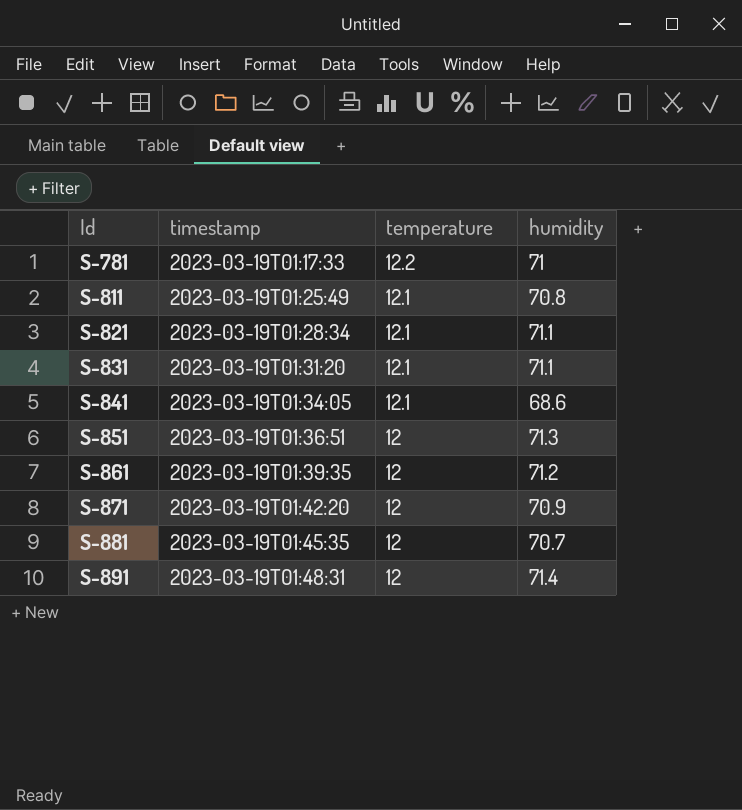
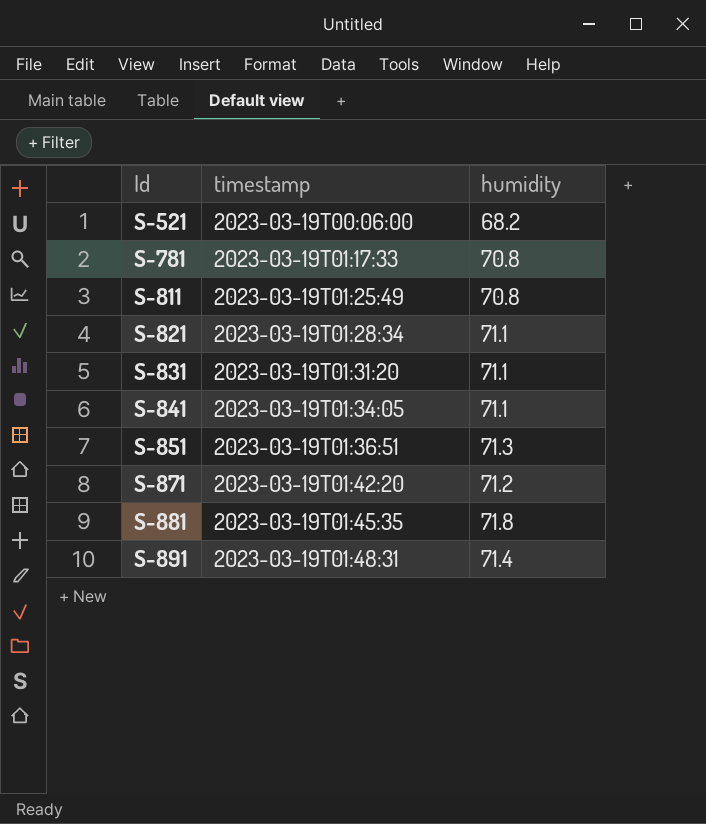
column temperature | position: 3 -> none
row S-861: 2023-03-19T01:39:35 | 12 | 71.2 -> none
row S-521: none -> 2023-03-19T00:06:00 | 68.2
S-781 | humidity: 71 -> 70.8
S-841 | humidity: 68.6 -> 71.1
S-871 | humidity: 70.9 -> 71.2
S-881 | humidity: 70.7 -> 71.8

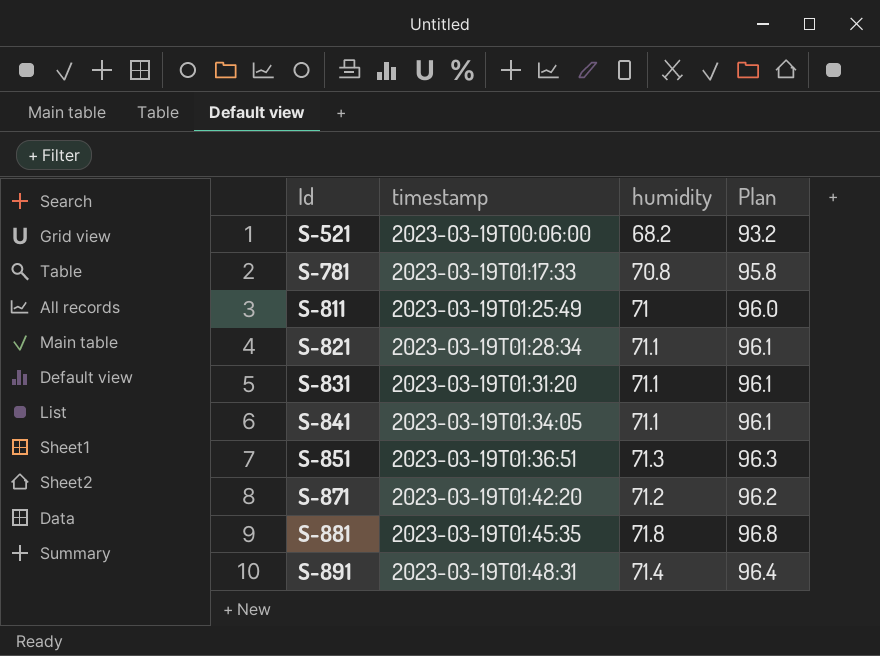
column Plan | formula: none -> [humidity] + 25
S-811 | humidity: 70.8 -> 71

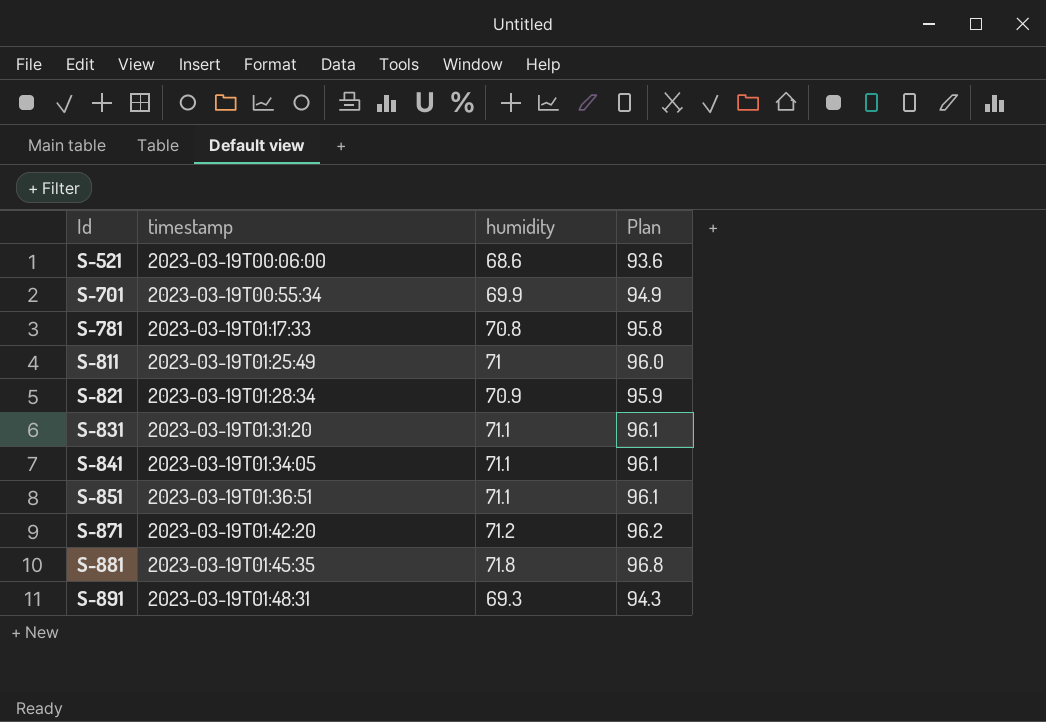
S-521 | humidity: 68.2 -> 68.6
S-521 | Plan: 93.2 -> 93.6
row S-701: none -> 2023-03-19T00:55:34 | 69.9 | 94.9
S-821 | humidity: 71.1 -> 70.9
S-821 | Plan: 96.1 -> 95.9
S-851 | humidity: 71.3 -> 71.1
S-851 | Plan: 96.3 -> 96.1
S-891 | humidity: 71.4 -> 69.3
S-891 | Plan: 96.4 -> 94.3

